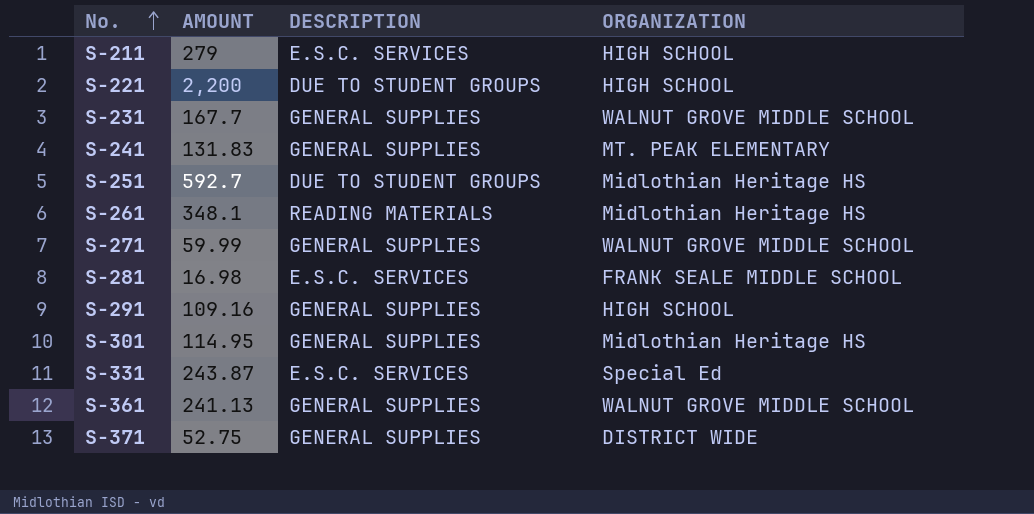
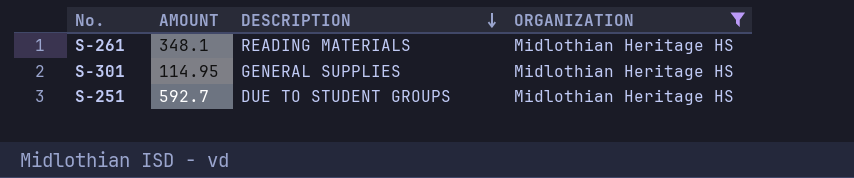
filter: none -> ORGANIZATION = Midlothian Heritage HS
row order: No. ascending -> DESCRIPTION descending

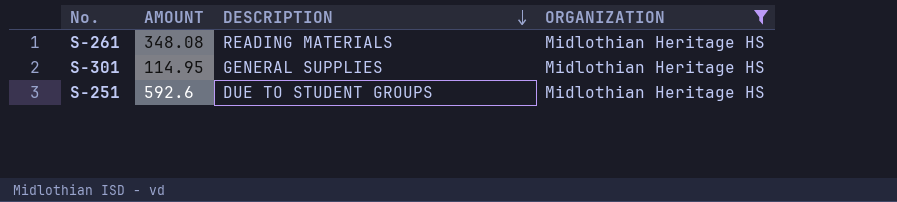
S-261 | AMOUNT: 348.1 -> 348.08
S-251 | AMOUNT: 592.7 -> 592.6

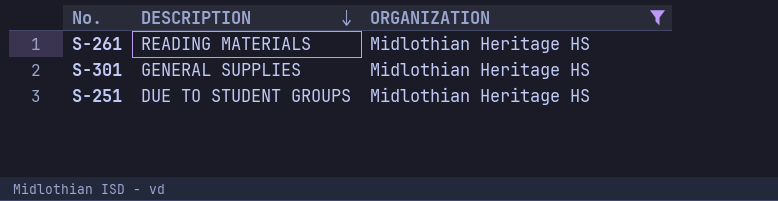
column AMOUNT | position: 2 -> none

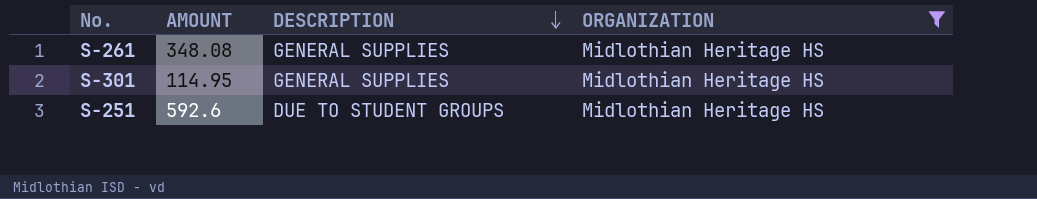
column AMOUNT | position: none -> 2
S-261 | DESCRIPTION: READING MATERIALS -> GENERAL SUPPLIES

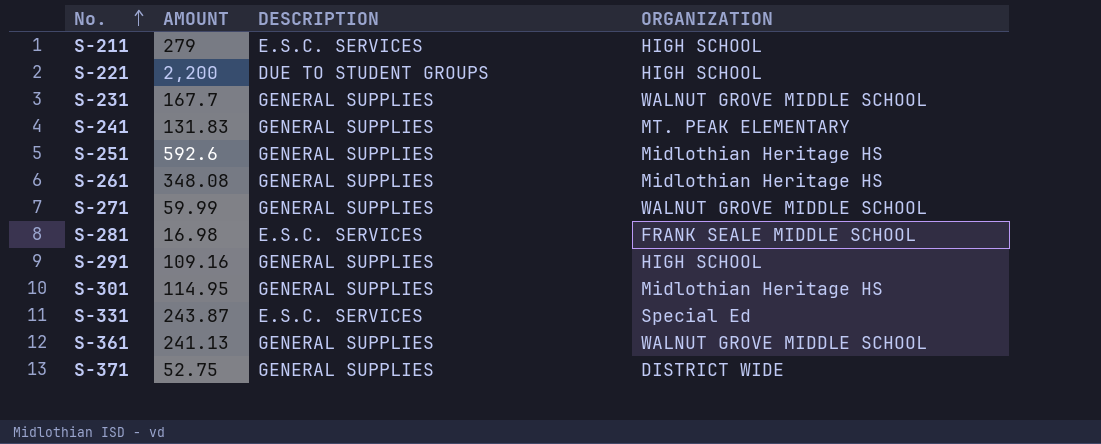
filter: ORGANIZATION = Midlothian Heritage HS -> none
row order: DESCRIPTION descending -> No. ascending
S-251 | DESCRIPTION: DUE TO STUDENT GROUPS -> GENERAL SUPPLIES

